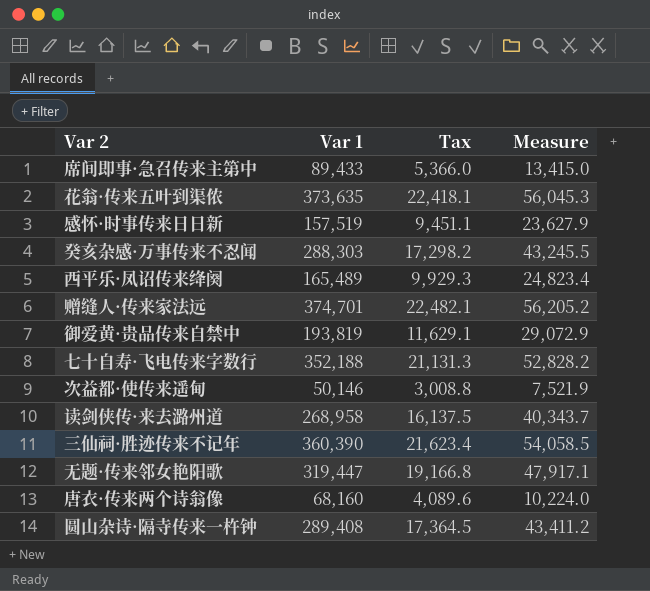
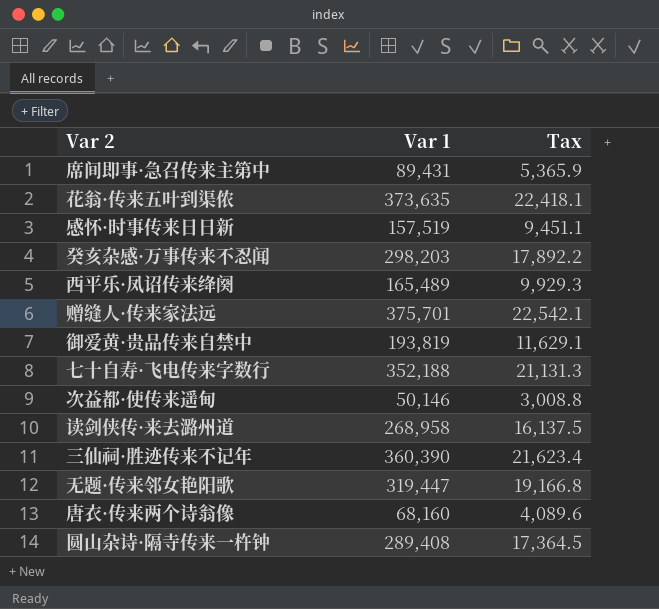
column Measure | formula: [Var 1] * 0.15 -> none
席间即事·急召传来主第中 | Var 1: 89,433 -> 89,431
席间即事·急召传来主第中 | Tax: 5,366.0 -> 5,365.9
癸亥杂感·万事传来不忍闻 | Var 1: 288,303 -> 298,203
癸亥杂感·万事传来不忍闻 | Tax: 17,298.2 -> 17,892.2
赠缝人·传来家法远 | Var 1: 374,701 -> 375,701
赠缝人·传来家法远 | Tax: 22,482.1 -> 22,542.1

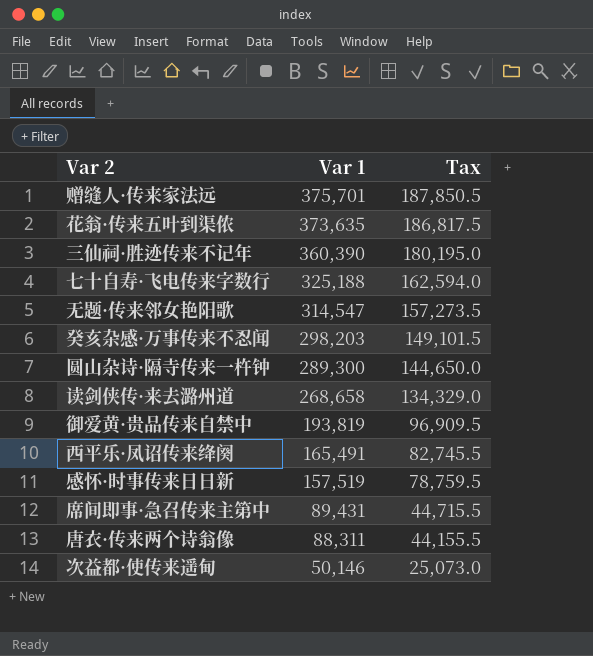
row order: none -> Var 1 descending
column Tax | formula: [Var 1] * 0.06 -> [Var 1] * 0.5
七十自寿·飞电传来字数行 | Var 1: 352,188 -> 325,188
无题·传来邻女艳阳歌 | Var 1: 319,447 -> 314,547
圆山杂诗·隔寺传来一杵钟 | Var 1: 289,408 -> 289,300
读剑侠传·来去潞州道 | Var 1: 268,958 -> 268,658
西平乐·凤诏传来绛阕 | Var 1: 165,489 -> 165,491
唐衣·传来两个诗翁像 | Var 1: 68,160 -> 88,311

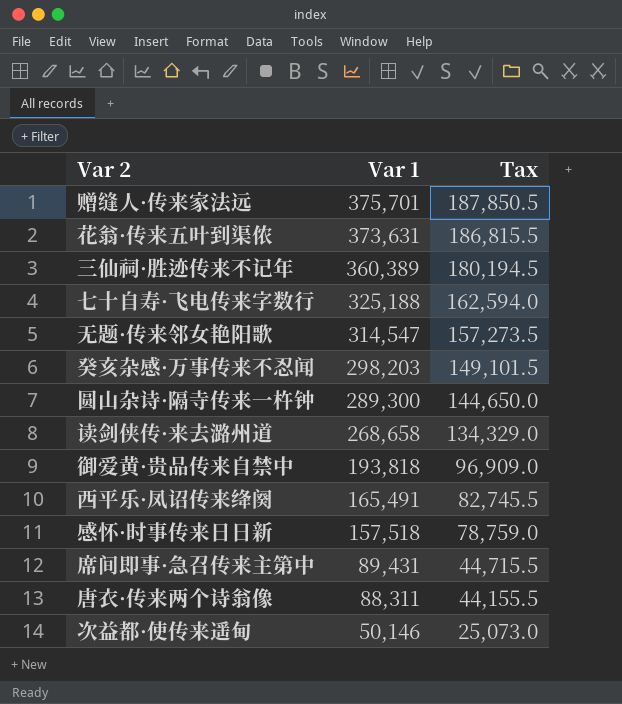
花翁·传来五叶到渠侬 | Var 1: 373,635 -> 373,631
花翁·传来五叶到渠侬 | Tax: 186,817.5 -> 186,815.5
三仙祠·胜迹传来不记年 | Var 1: 360,390 -> 360,389
三仙祠·胜迹传来不记年 | Tax: 180,195.0 -> 180,194.5
御爱黄·贵品传来自禁中 | Var 1: 193,819 -> 193,818
御爱黄·贵品传来自禁中 | Tax: 96,909.5 -> 96,909.0
感怀·时事传来日日新 | Var 1: 157,519 -> 157,518
感怀·时事传来日日新 | Tax: 78,759.5 -> 78,759.0

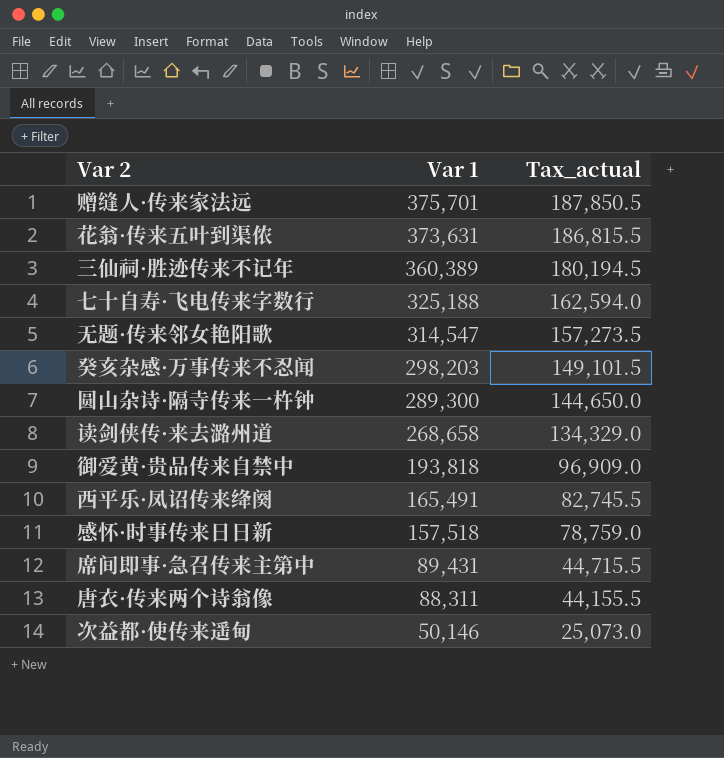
column name: Tax -> Tax_actual

